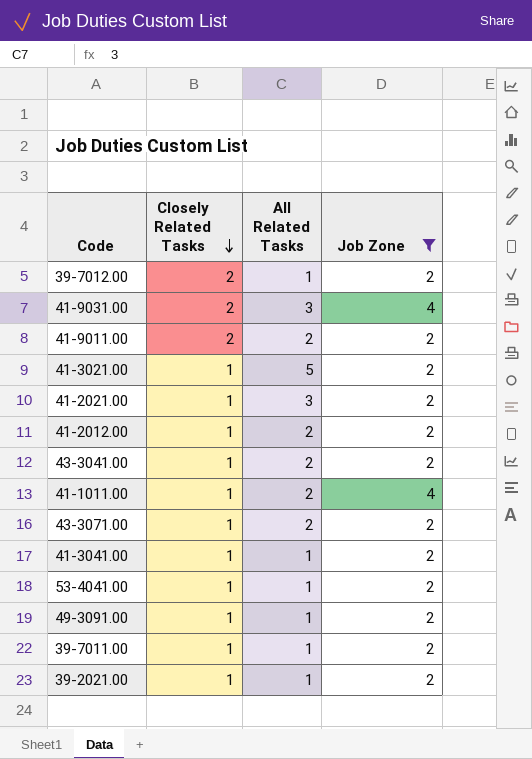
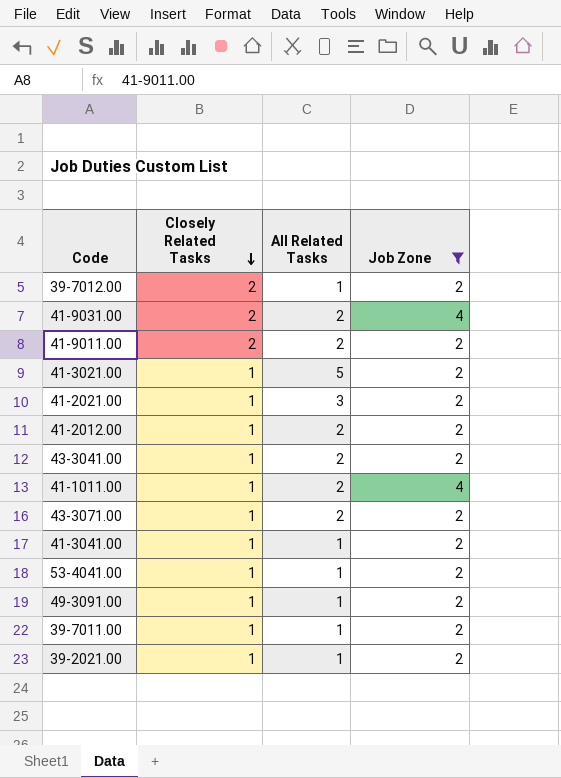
41-9031.00 | All Related Tasks: 3 -> 2

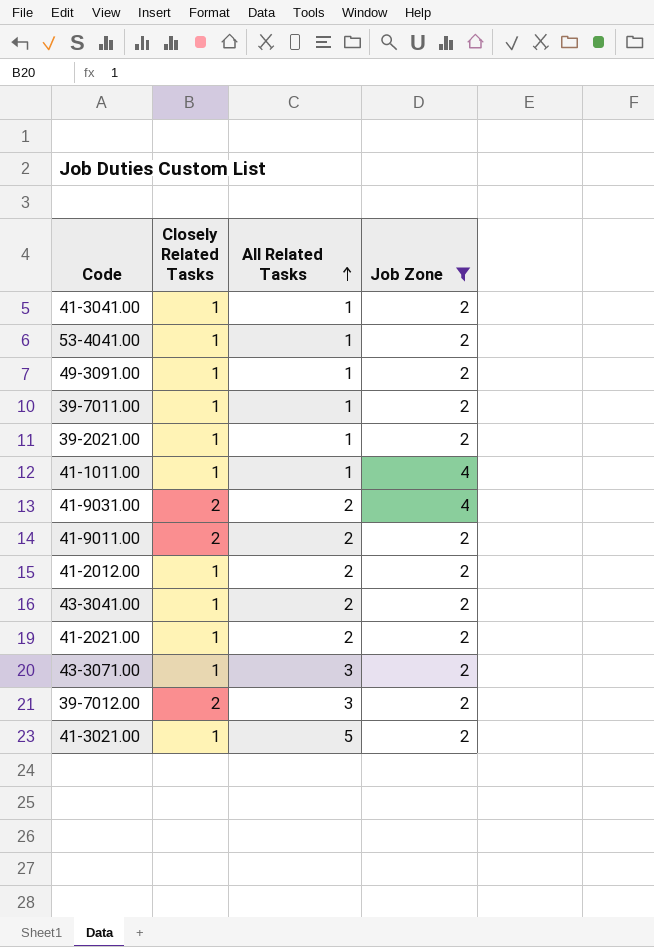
row order: Closely Related Tasks descending -> All Related Tasks ascending
41-1011.00 | All Related Tasks: 2 -> 1
41-2021.00 | All Related Tasks: 3 -> 2
43-3071.00 | All Related Tasks: 2 -> 3
39-7012.00 | All Related Tasks: 1 -> 3

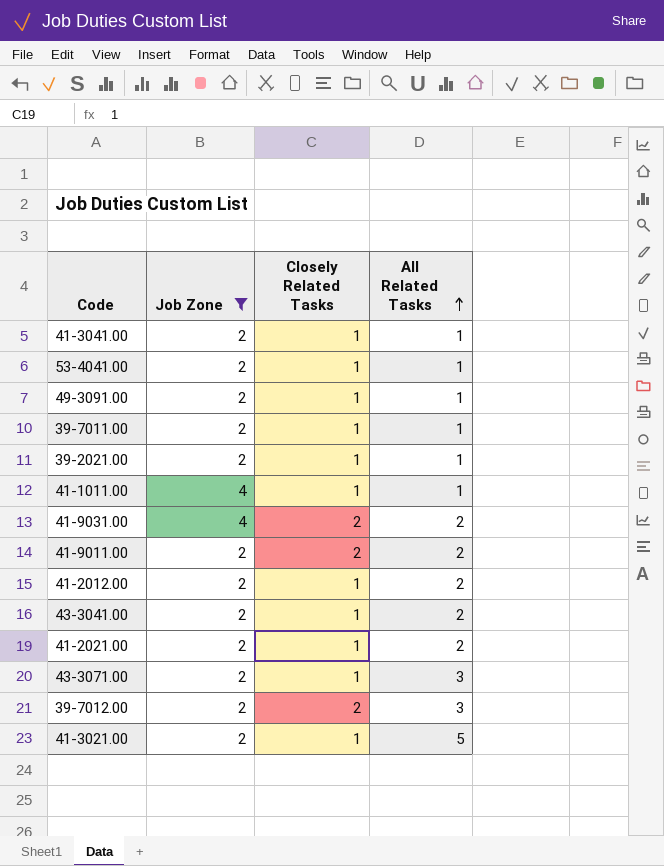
column Job Zone | position: 4 -> 2

